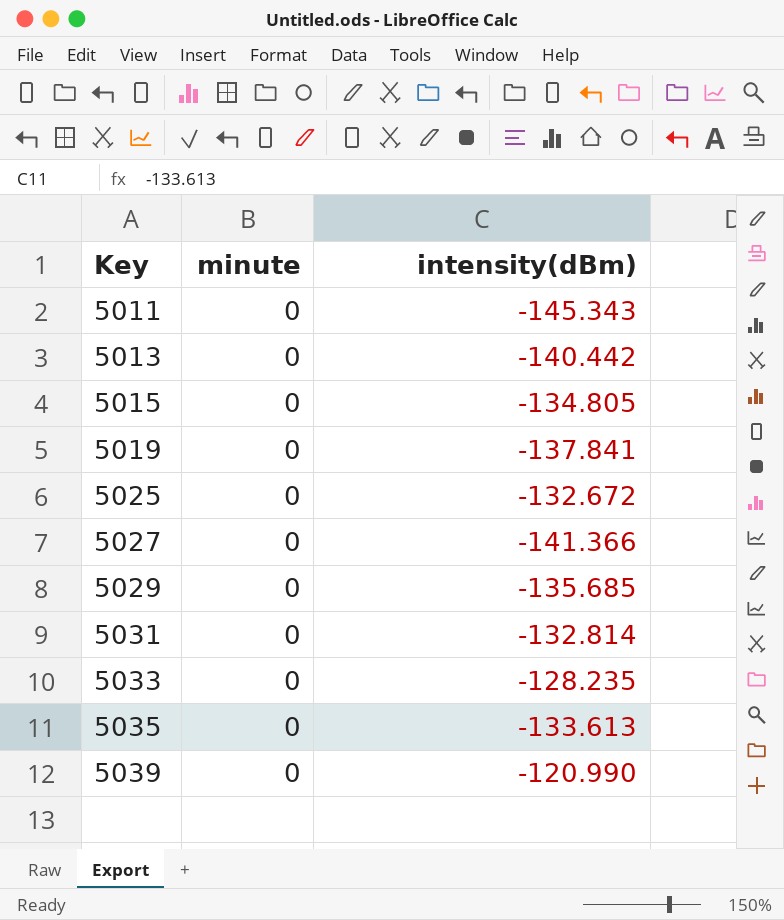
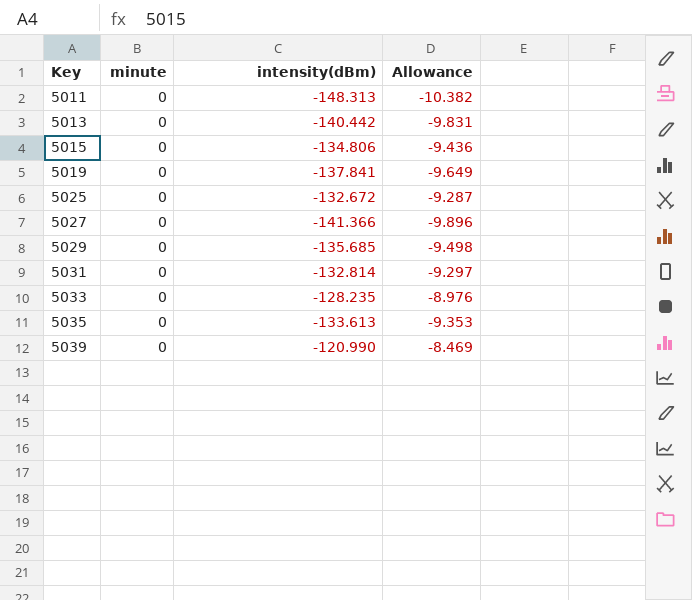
column Allowance | formula: none -> [intensity(dBm)] * 0.07
5011 | intensity(dBm): -145.343 -> -148.313
5015 | intensity(dBm): -134.805 -> -134.806

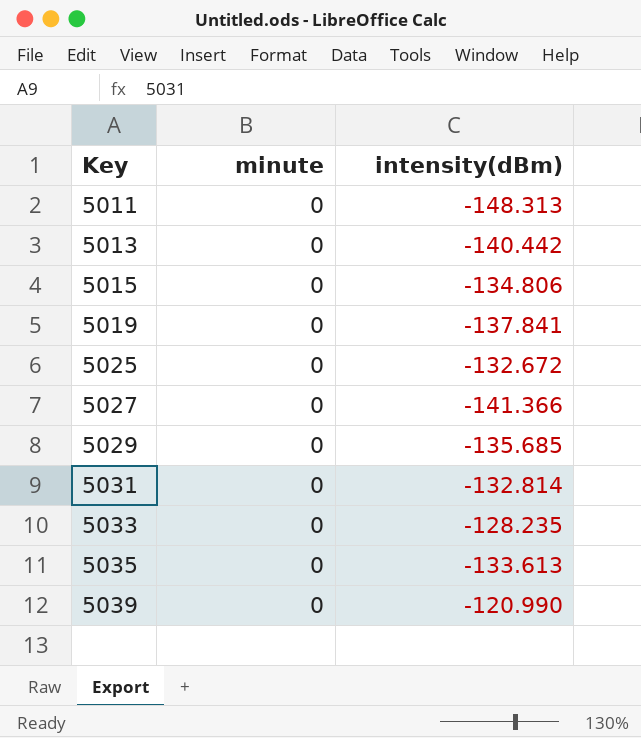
column Allowance | formula: [intensity(dBm)] * 0.07 -> none

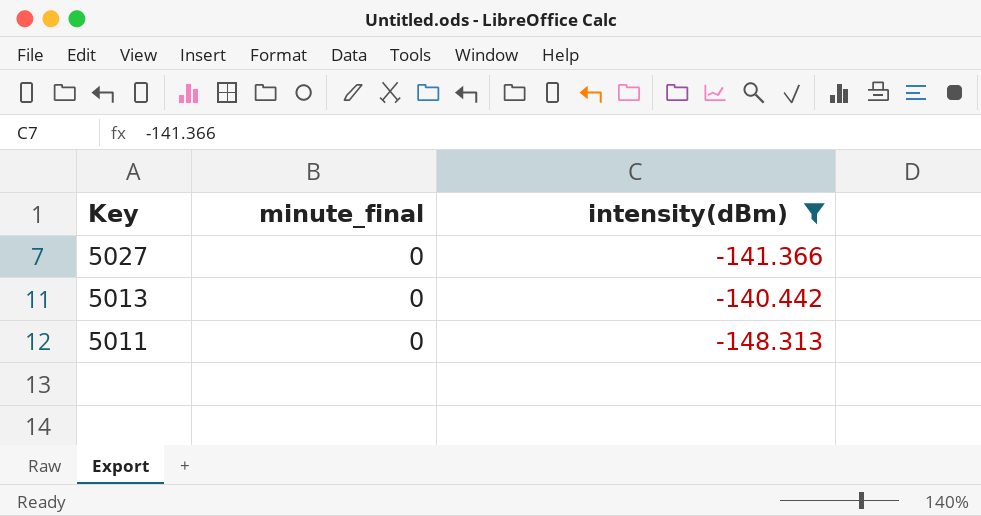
filter: none -> intensity(dBm) <= -140.442
row order: Key ascending -> Key descending
column name: minute -> minute_final

